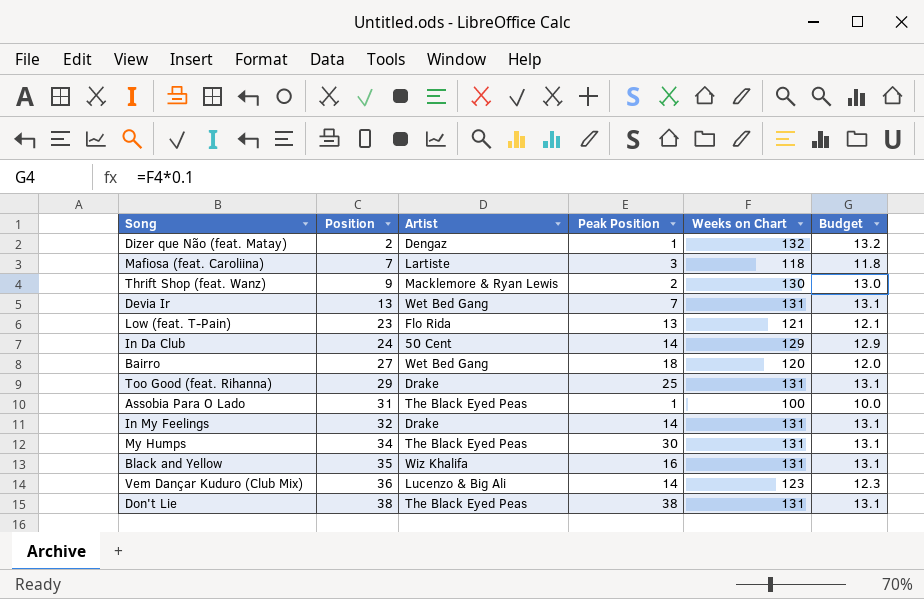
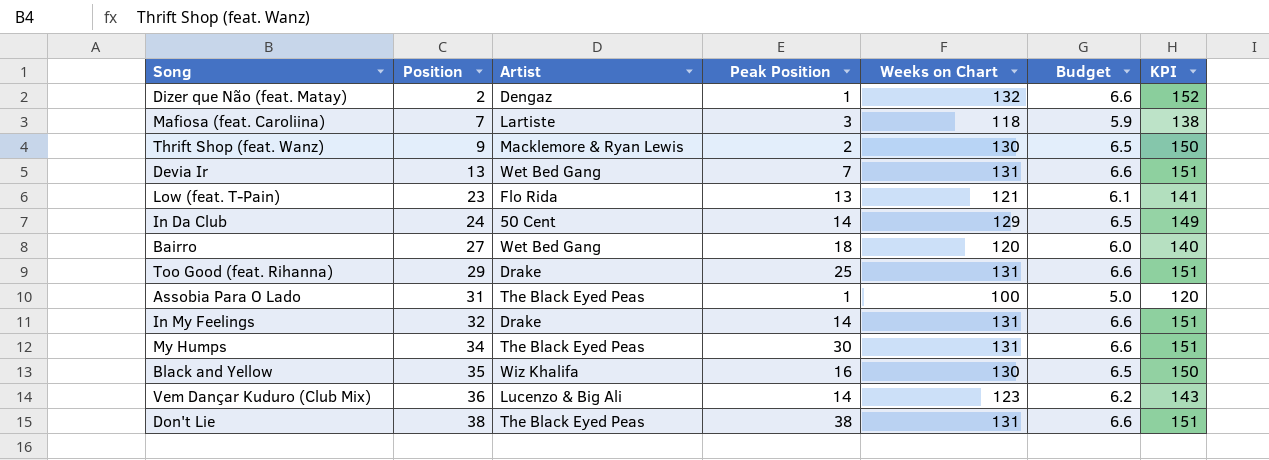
column Budget | formula: [Weeks on Chart] * 0.1 -> [Weeks on Chart] * 0.05
column KPI | formula: none -> [Weeks on Chart] + 20
Black and Yellow | Weeks on Chart: 131 -> 130

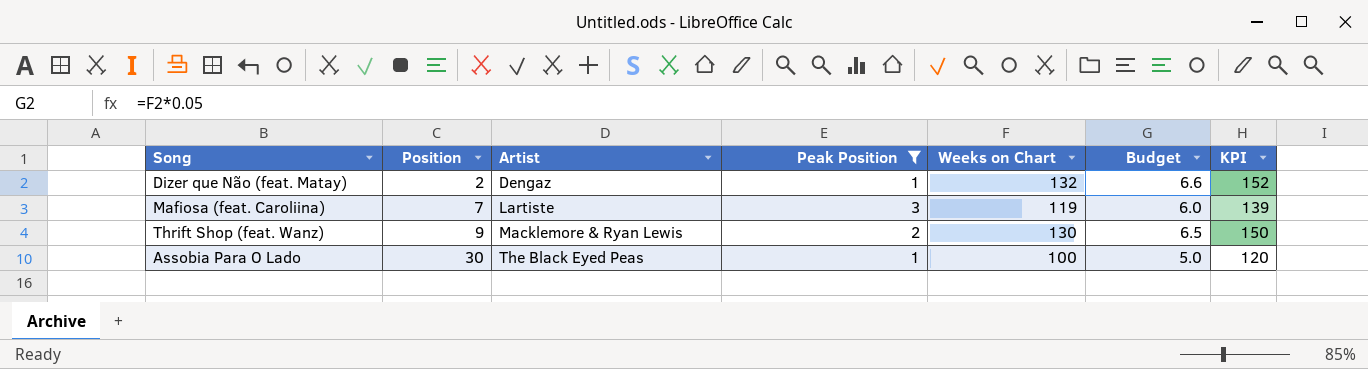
filter: none -> Peak Position <= 3
Mafiosa (feat. Caroliina) | Weeks on Chart: 118 -> 119
Mafiosa (feat. Caroliina) | Budget: 5.9 -> 6.0
Mafiosa (feat. Caroliina) | KPI: 138 -> 139
Assobia Para O Lado | Position: 31 -> 30

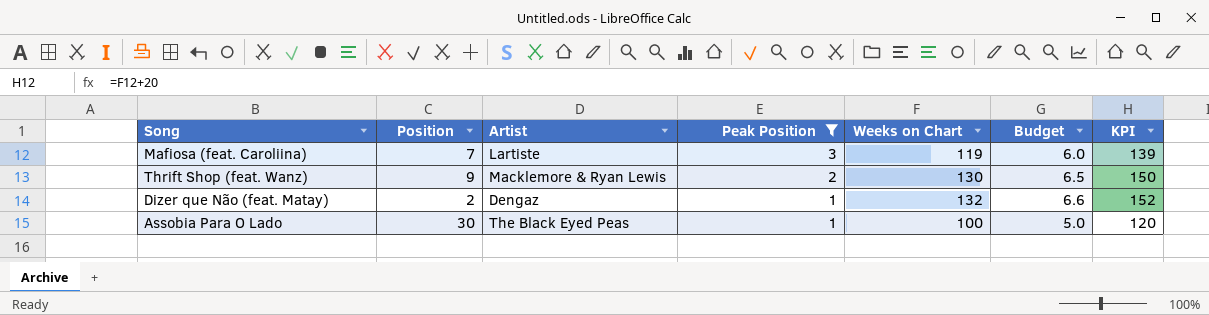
row order: Position ascending -> Peak Position descending

